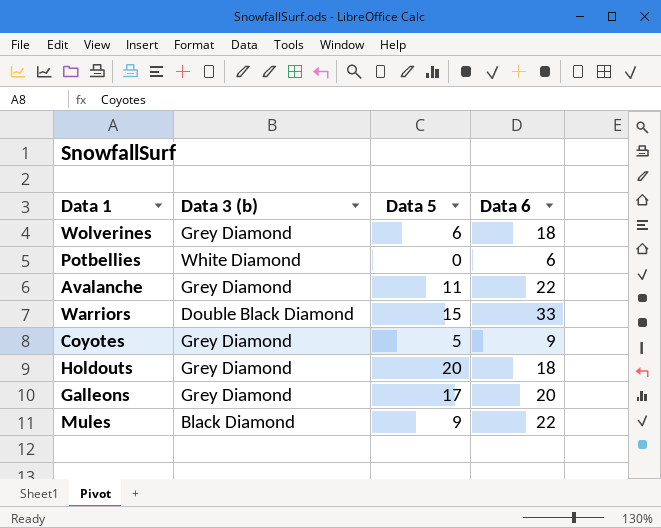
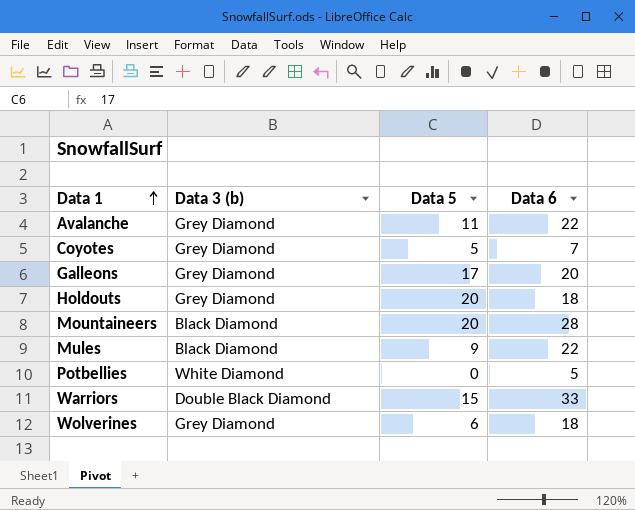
row order: none -> Data 1 ascending
Coyotes | Data 6: 9 -> 7
row Mountaineers: none -> Black Diamond | 20 | 28
Potbellies | Data 6: 6 -> 5

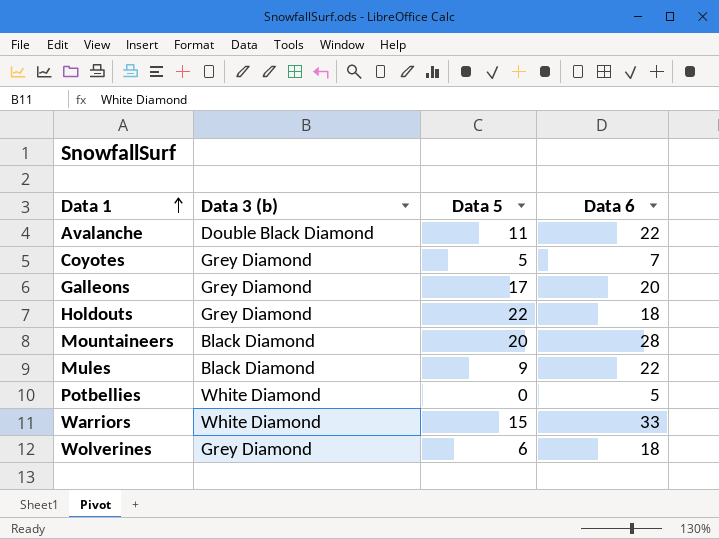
Avalanche | Data 3 (b): Grey Diamond -> Double Black Diamond
Holdouts | Data 5: 20 -> 22
Warriors | Data 3 (b): Double Black Diamond -> White Diamond

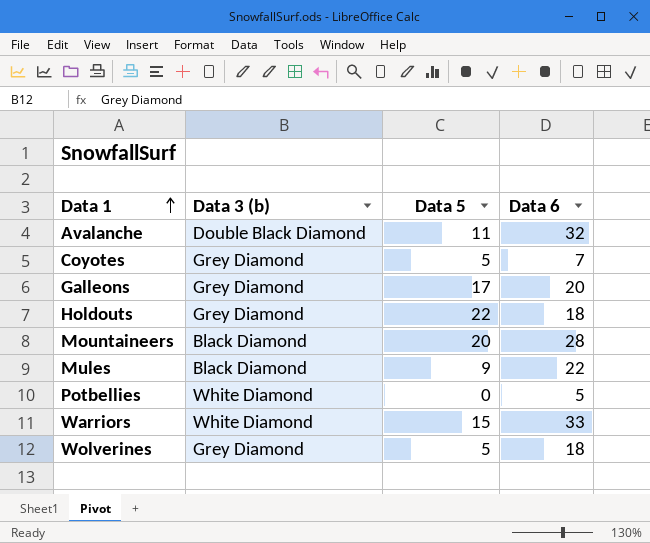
Avalanche | Data 6: 22 -> 32
Wolverines | Data 5: 6 -> 5

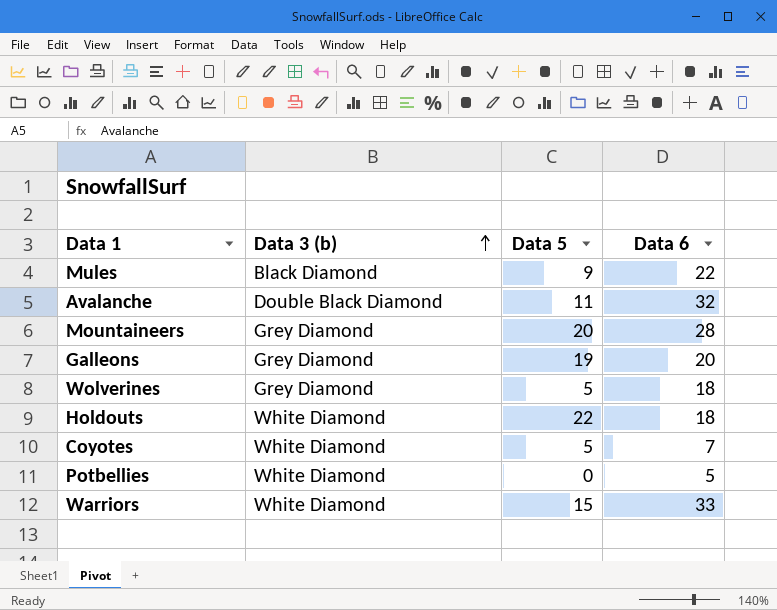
row order: Data 1 ascending -> Data 3 (b) ascending
Mountaineers | Data 3 (b): Black Diamond -> Grey Diamond
Galleons | Data 5: 17 -> 19
Holdouts | Data 3 (b): Grey Diamond -> White Diamond
Coyotes | Data 3 (b): Grey Diamond -> White Diamond

